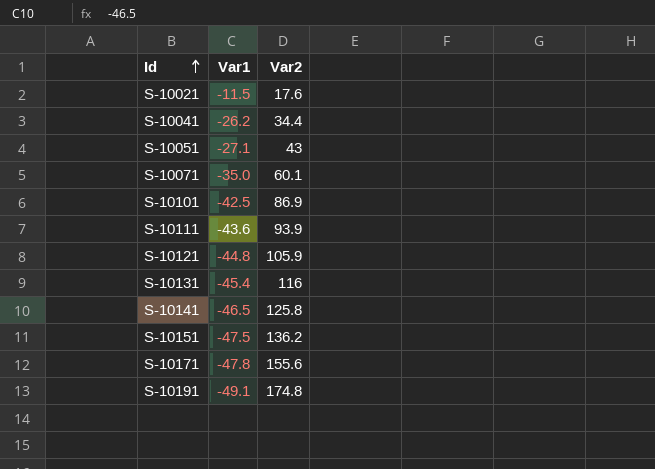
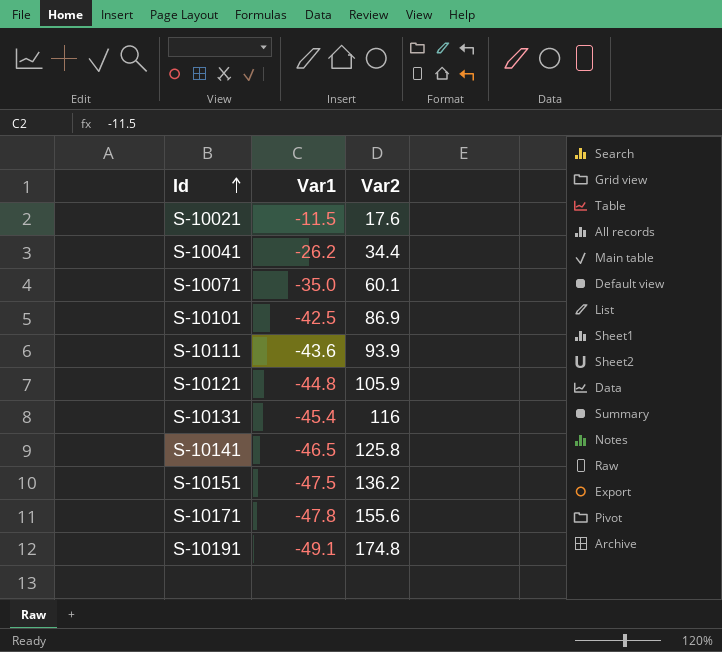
row S-10051: -27.1 | 43 -> none

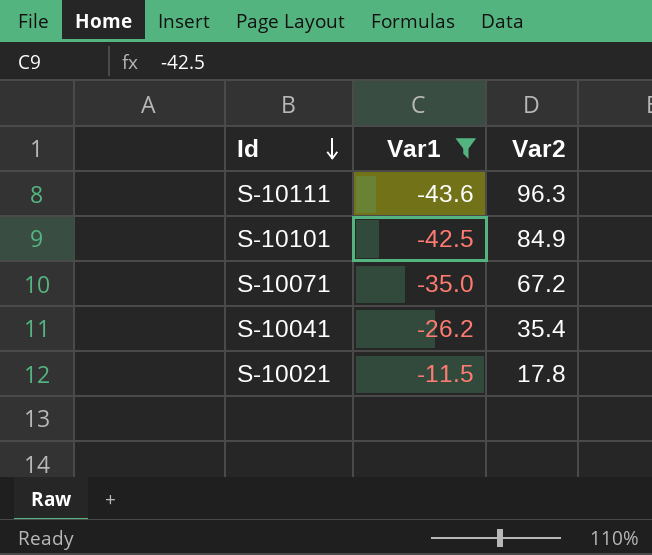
filter: none -> Var1 >= -43.6
row order: Id ascending -> Id descending
S-10111 | Var2: 93.9 -> 96.3
S-10101 | Var2: 86.9 -> 84.9
S-10071 | Var2: 60.1 -> 67.2
S-10041 | Var2: 34.4 -> 35.4
S-10021 | Var2: 17.6 -> 17.8

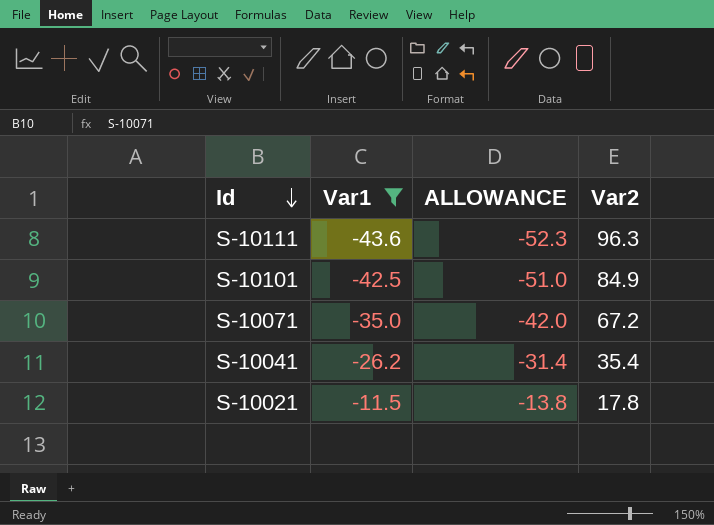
column ALLOWANCE | formula: none -> [Var1] * 1.2

